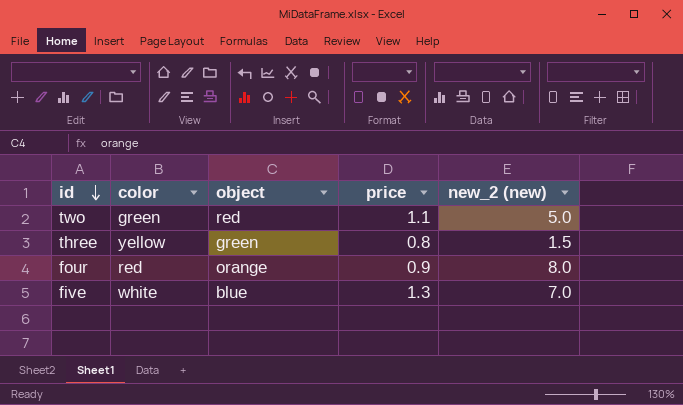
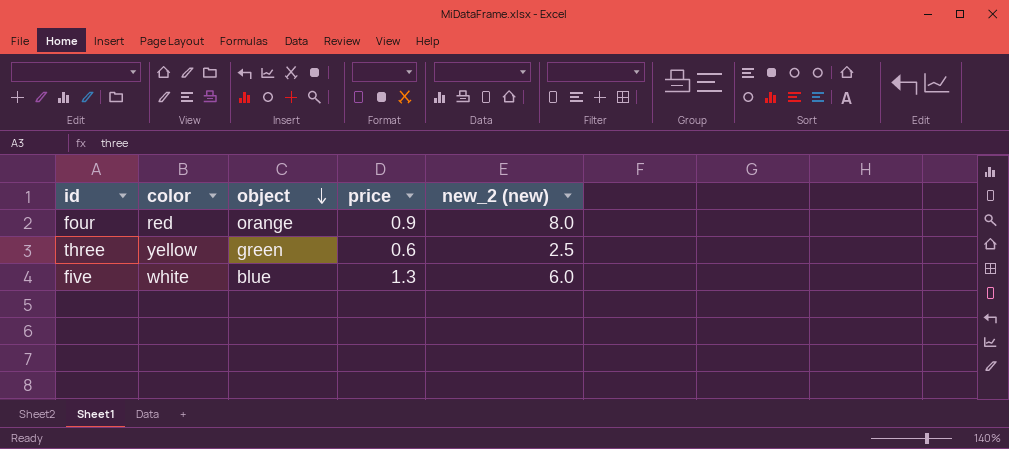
row order: id descending -> object descending
row two: green | red | 1.1 | 5.0 -> none
three | price: 0.8 -> 0.6
three | new_2 (new): 1.5 -> 2.5
five | new_2 (new): 7.0 -> 6.0

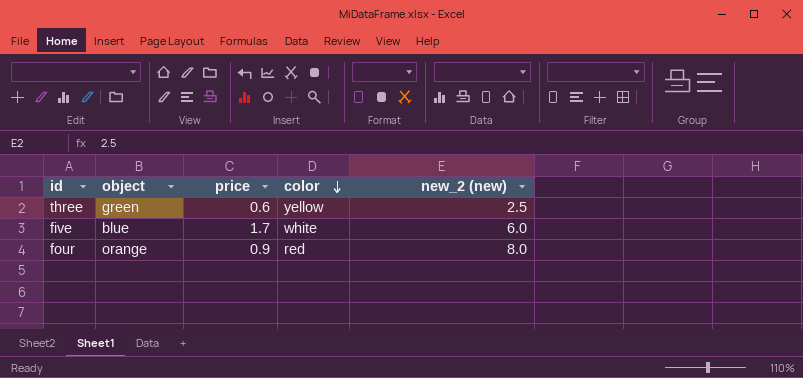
row order: object descending -> color descending
column color | position: 2 -> 4
five | price: 1.3 -> 1.7

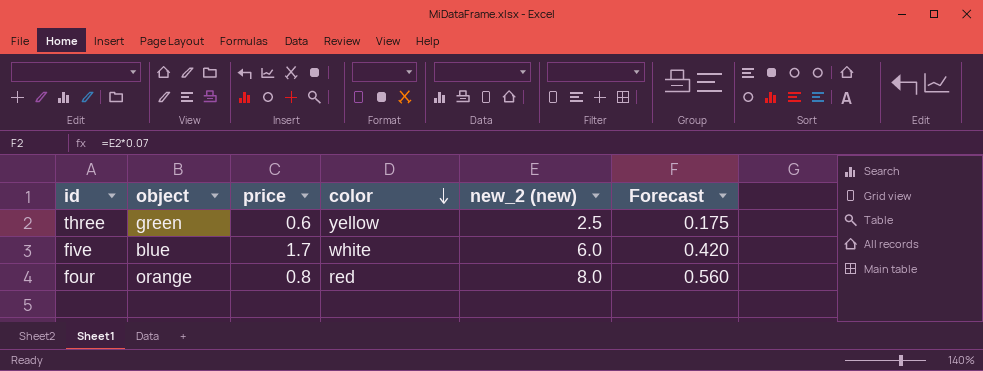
column Forecast | formula: none -> [new_2 (new)] * 0.07
four | price: 0.9 -> 0.8

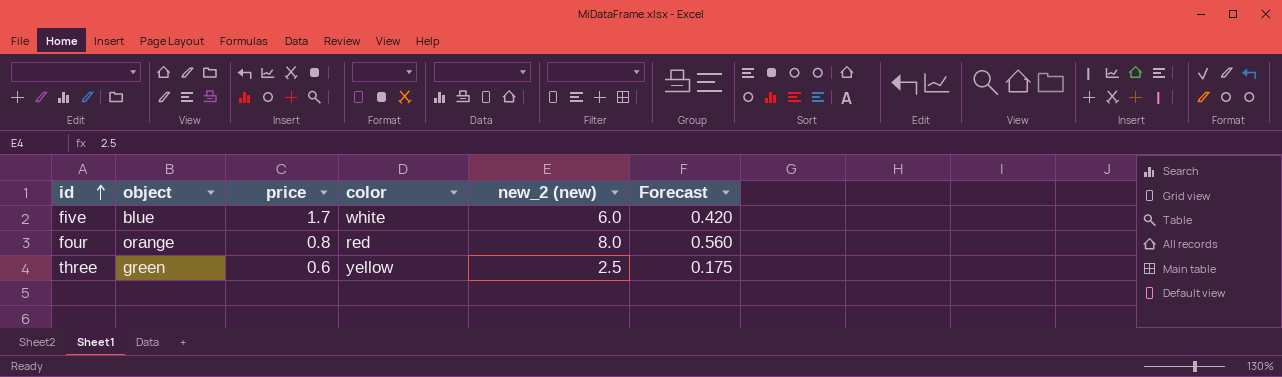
row order: color descending -> id ascending

